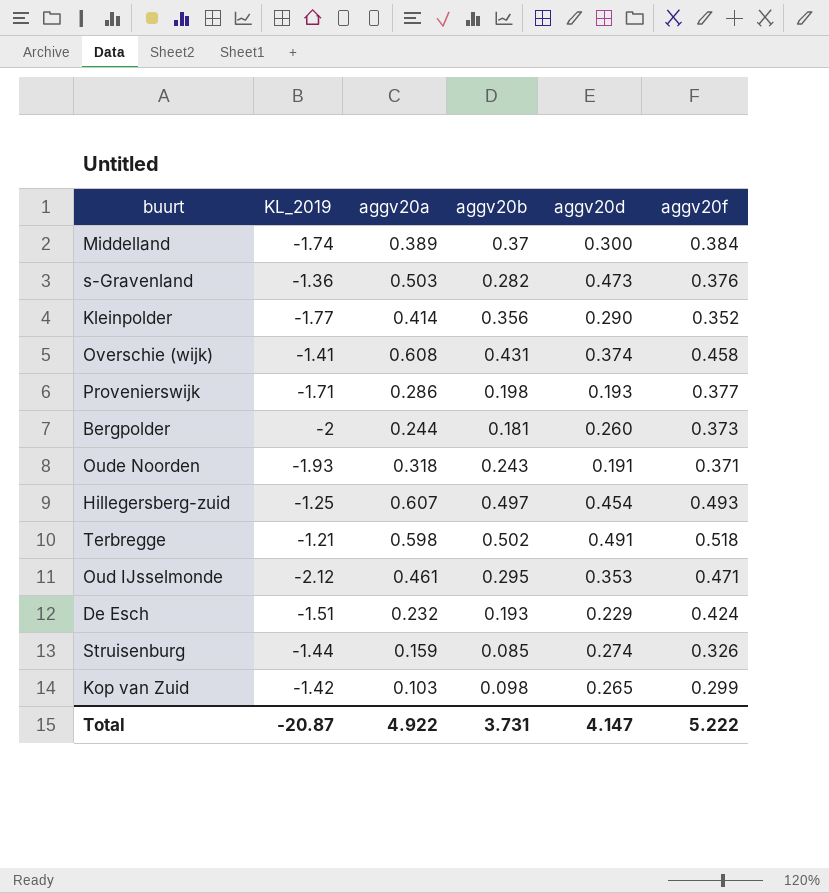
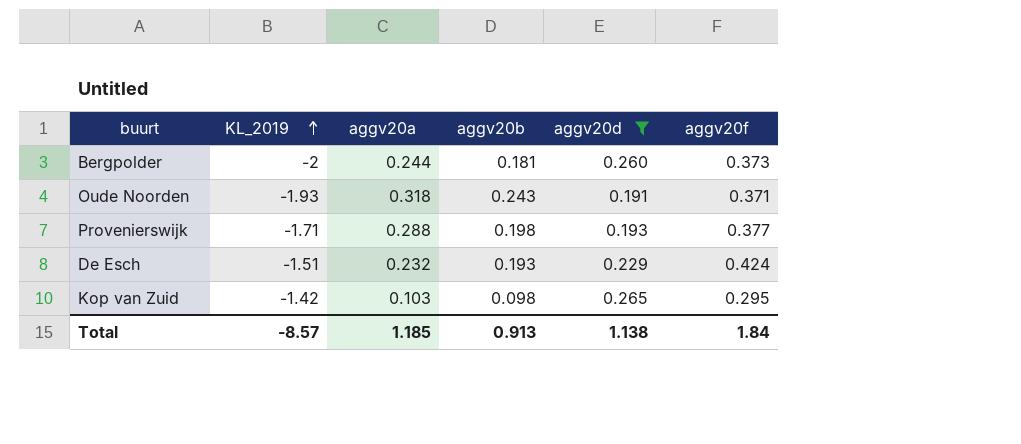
filter: none -> aggv20d <= 0.265
row order: none -> KL_2019 ascending
Provenierswijk | aggv20a: 0.286 -> 0.288
Kop van Zuid | aggv20f: 0.299 -> 0.295
Total | KL_2019: -20.87 -> -8.57
Total | aggv20a: 4.922 -> 1.185
Total | aggv20b: 3.731 -> 0.913
Total | aggv20d: 4.147 -> 1.138
Total | aggv20f: 5.222 -> 1.84

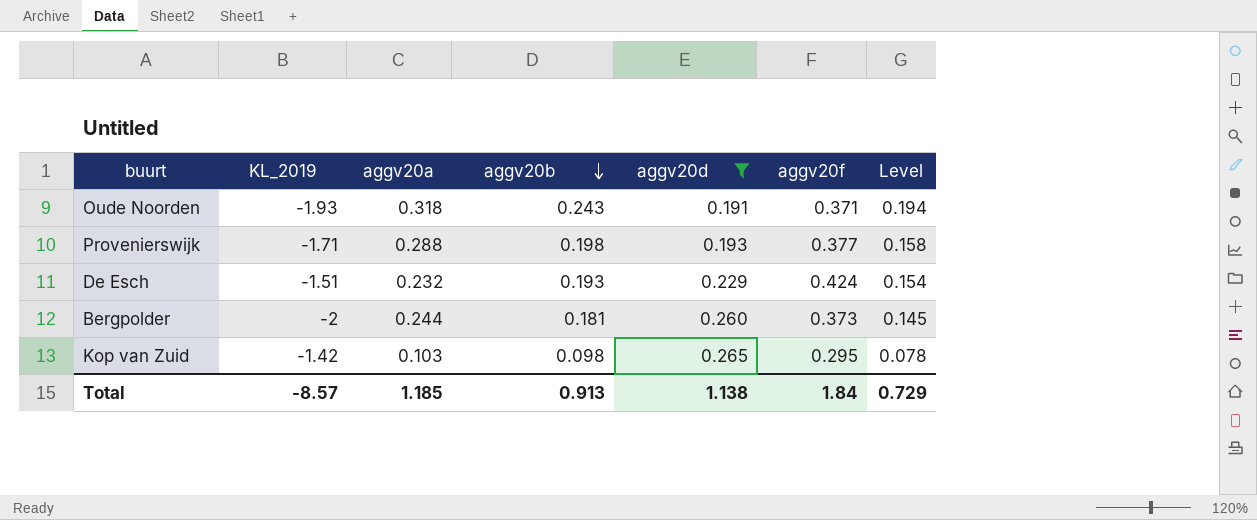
row order: KL_2019 ascending -> aggv20b descending
column Level | formula: none -> [aggv20b] * 0.8

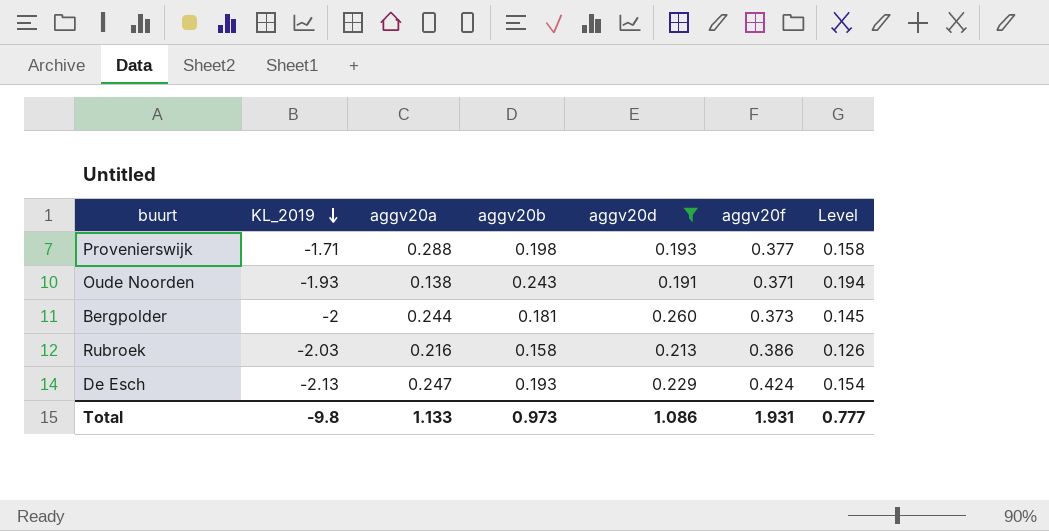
row order: aggv20b descending -> KL_2019 descending
row Kop van Zuid: -1.42 | 0.103 | 0.098 | 0.265 | 0.295 | 0.078 -> none
Oude Noorden | aggv20a: 0.318 -> 0.138
row Rubroek: none -> -2.03 | 0.216 | 0.158 | 0.213 | 0.386 | 0.126
De Esch | KL_2019: -1.51 -> -2.13
De Esch | aggv20a: 0.232 -> 0.247
Total | KL_2019: -8.57 -> -9.8
Total | aggv20a: 1.185 -> 1.133
Total | aggv20b: 0.913 -> 0.973
Total | aggv20d: 1.138 -> 1.086
Total | aggv20f: 1.84 -> 1.931
Total | Level: 0.729 -> 0.777

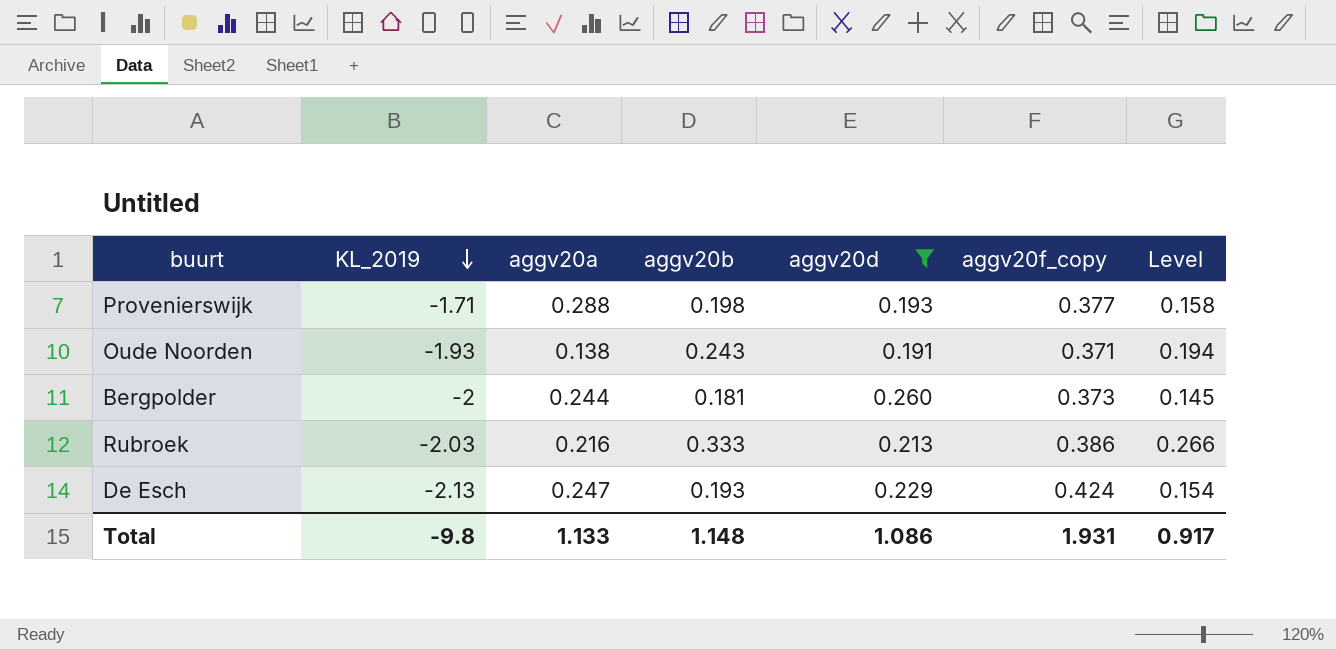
column name: aggv20f -> aggv20f_copy
Rubroek | aggv20b: 0.158 -> 0.333
Rubroek | Level: 0.126 -> 0.266
Total | aggv20b: 0.973 -> 1.148
Total | Level: 0.777 -> 0.917

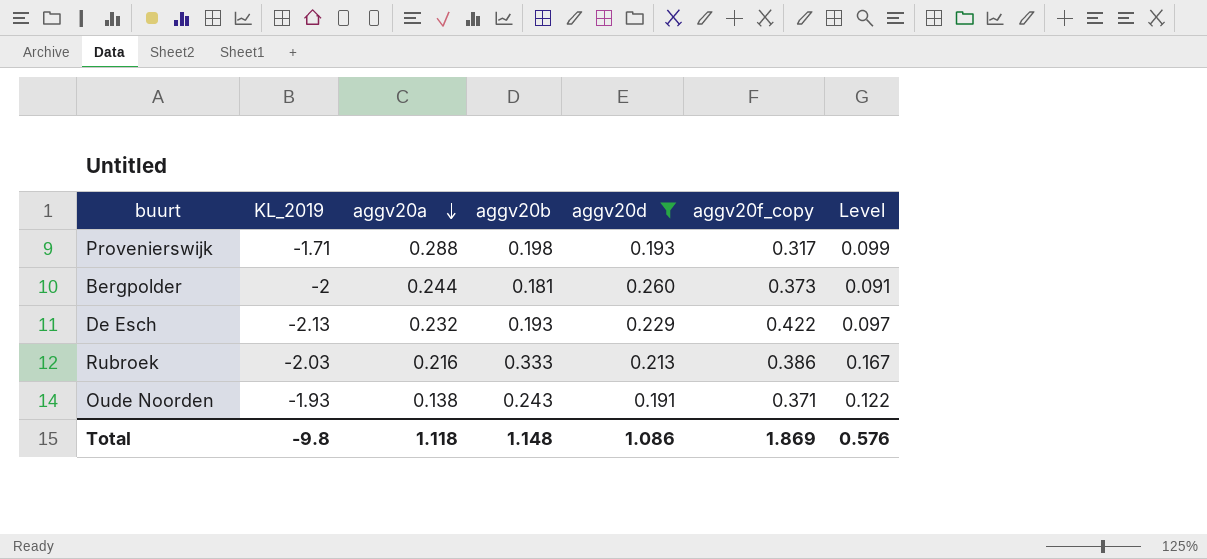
row order: KL_2019 descending -> aggv20a descending
column Level | formula: [aggv20b] * 0.8 -> [aggv20b] * 0.5
Provenierswijk | aggv20f_copy: 0.377 -> 0.317
De Esch | aggv20a: 0.247 -> 0.232
De Esch | aggv20f_copy: 0.424 -> 0.422
Total | aggv20a: 1.133 -> 1.118
Total | aggv20f_copy: 1.931 -> 1.869
Total | Level: 0.917 -> 0.576

